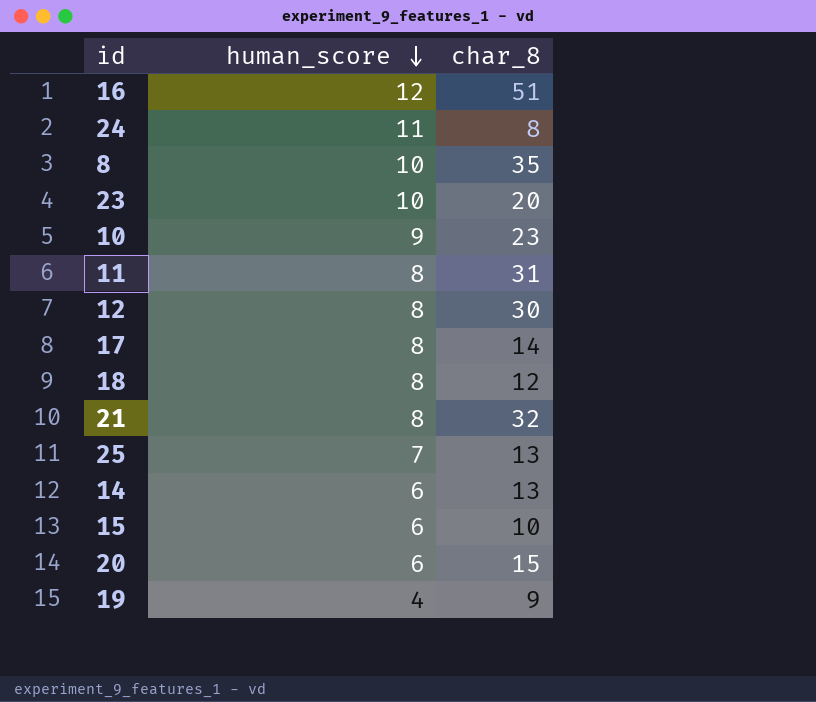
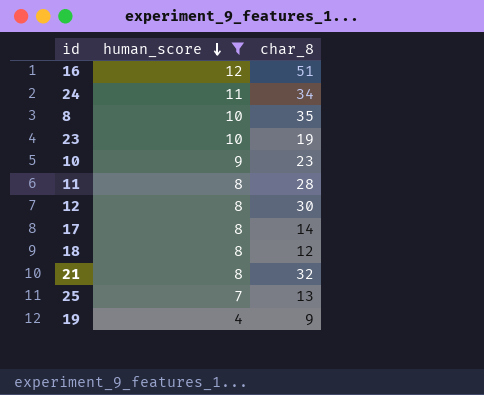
filter: none -> human_score != 6
24 | char_8: 8 -> 34
23 | char_8: 20 -> 19
11 | char_8: 31 -> 28

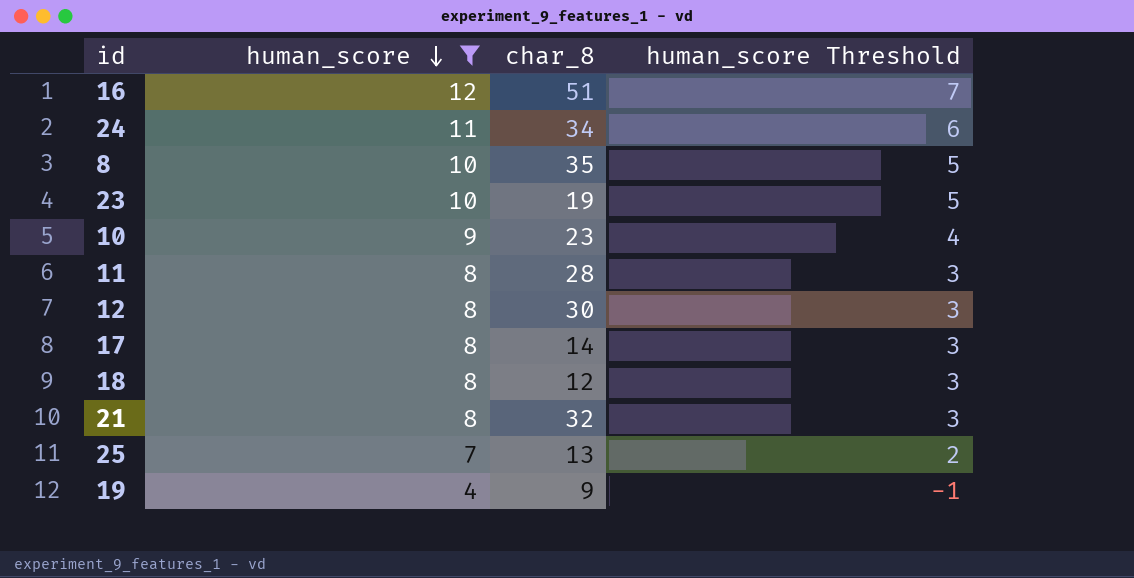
column human_score Threshold | formula: none -> [human_score] - 5

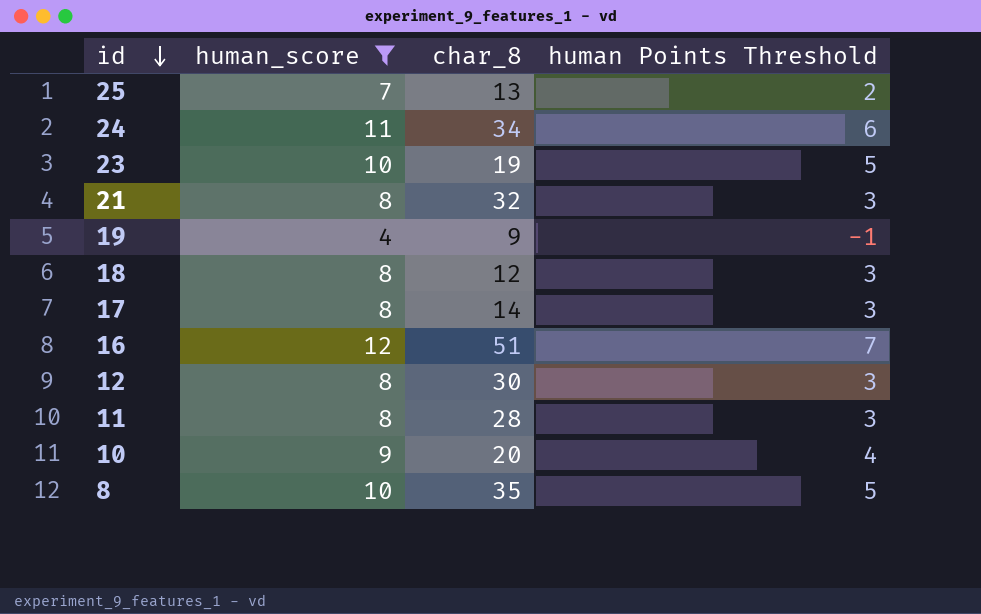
row order: human_score descending -> id descending
column name: human_score Threshold -> human Points Threshold
10 | char_8: 23 -> 20

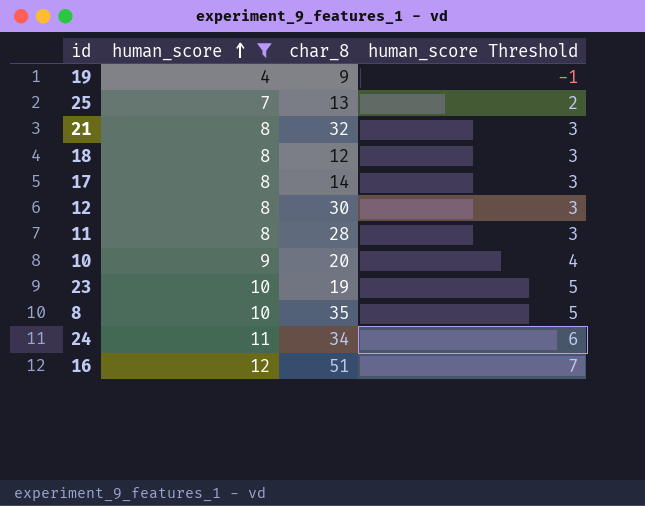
row order: id descending -> human_score ascending
column name: human Points Threshold -> human_score Threshold

